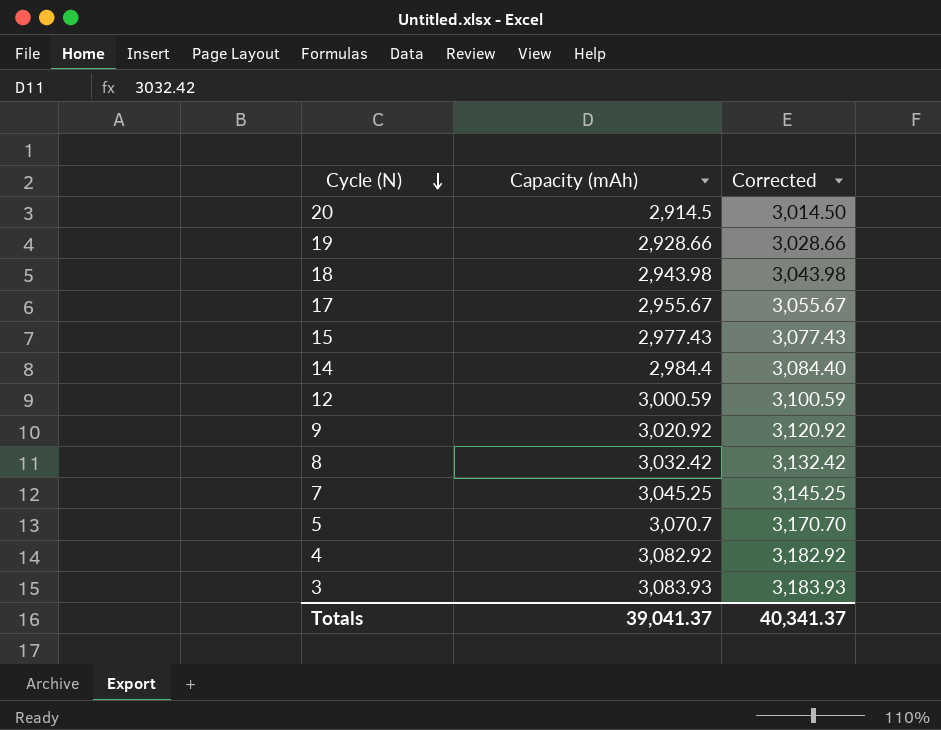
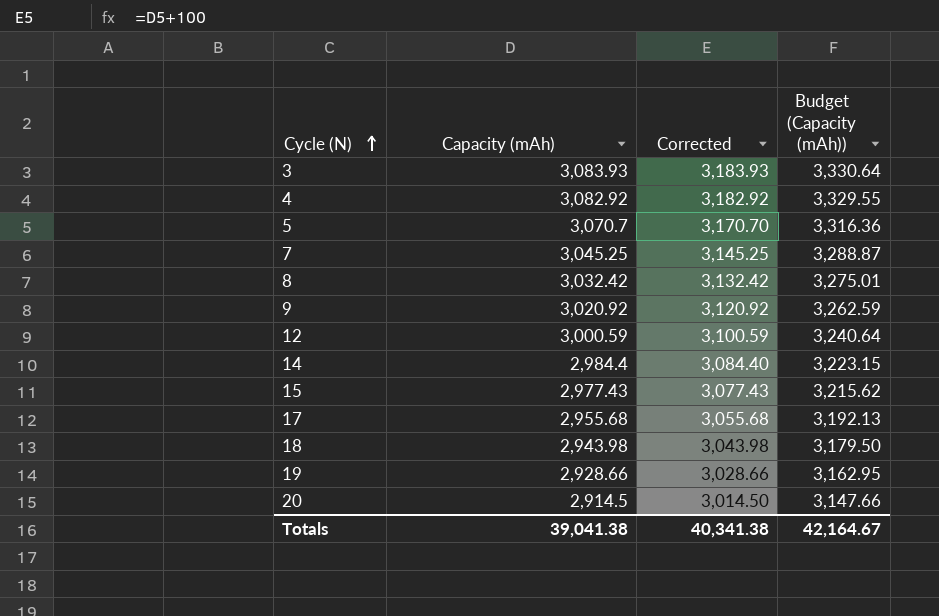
row order: Cycle (N) descending -> Cycle (N) ascending
column Budget (Capacity (mAh)) | formula: none -> [Capacity (mAh)] * 1.08
17 | Capacity (mAh): 2,955.67 -> 2,955.68
17 | Corrected: 3,055.67 -> 3,055.68
Totals | Capacity (mAh): 39,041.37 -> 39,041.38
Totals | Corrected: 40,341.37 -> 40,341.38

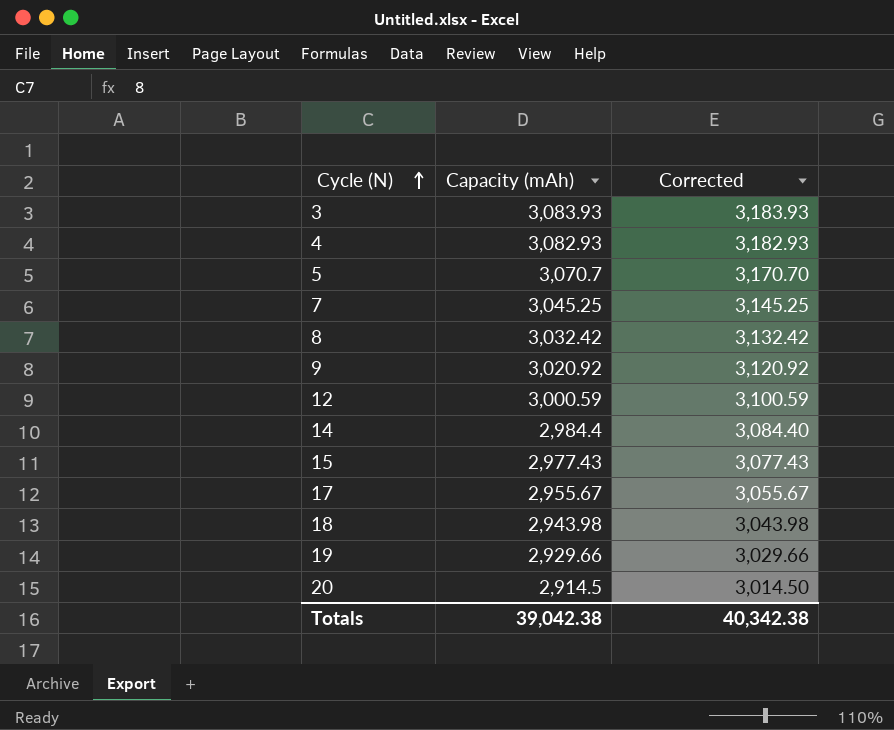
column Budget (Capacity (mAh)) | formula: [Capacity (mAh)] * 1.08 -> none
4 | Capacity (mAh): 3,082.92 -> 3,082.93
4 | Corrected: 3,182.92 -> 3,182.93
17 | Capacity (mAh): 2,955.68 -> 2,955.67
17 | Corrected: 3,055.68 -> 3,055.67
19 | Capacity (mAh): 2,928.66 -> 2,929.66
19 | Corrected: 3,028.66 -> 3,029.66
Totals | Capacity (mAh): 39,041.38 -> 39,042.38
Totals | Corrected: 40,341.38 -> 40,342.38

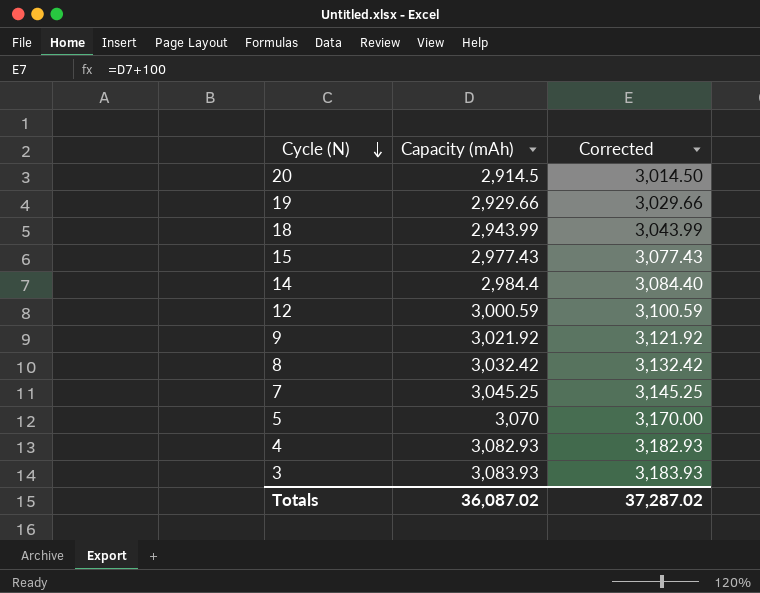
row order: Cycle (N) ascending -> Cycle (N) descending
row 17: 2,955.67 | 3,055.67 -> none
18 | Capacity (mAh): 2,943.98 -> 2,943.99
18 | Corrected: 3,043.98 -> 3,043.99
9 | Capacity (mAh): 3,020.92 -> 3,021.92
9 | Corrected: 3,120.92 -> 3,121.92
5 | Capacity (mAh): 3,070.7 -> 3,070
5 | Corrected: 3,170.70 -> 3,170.00
Totals | Capacity (mAh): 39,042.38 -> 36,087.02
Totals | Corrected: 40,342.38 -> 37,287.02

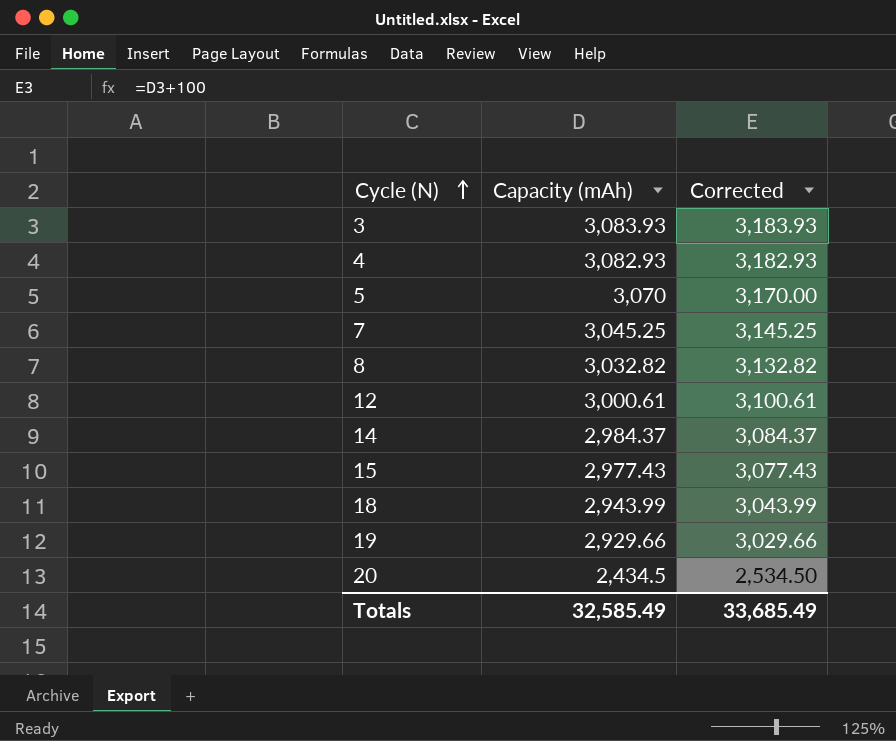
row order: Cycle (N) descending -> Cycle (N) ascending
row 9: 3,021.92 | 3,121.92 -> none
8 | Capacity (mAh): 3,032.42 -> 3,032.82
8 | Corrected: 3,132.42 -> 3,132.82
12 | Capacity (mAh): 3,000.59 -> 3,000.61
12 | Corrected: 3,100.59 -> 3,100.61
14 | Capacity (mAh): 2,984.4 -> 2,984.37
14 | Corrected: 3,084.40 -> 3,084.37
20 | Capacity (mAh): 2,914.5 -> 2,434.5
20 | Corrected: 3,014.50 -> 2,534.50
Totals | Capacity (mAh): 36,087.02 -> 32,585.49
Totals | Corrected: 37,287.02 -> 33,685.49

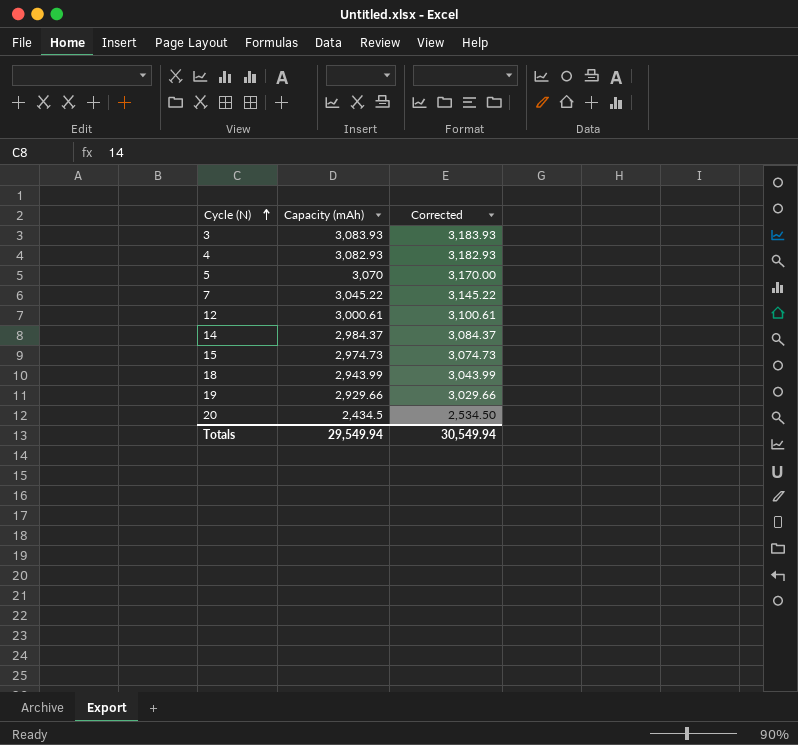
row 8: 3,032.82 | 3,132.82 -> none
7 | Capacity (mAh): 3,045.25 -> 3,045.22
7 | Corrected: 3,145.25 -> 3,145.22
15 | Capacity (mAh): 2,977.43 -> 2,974.73
15 | Corrected: 3,077.43 -> 3,074.73
Totals | Capacity (mAh): 32,585.49 -> 29,549.94
Totals | Corrected: 33,685.49 -> 30,549.94

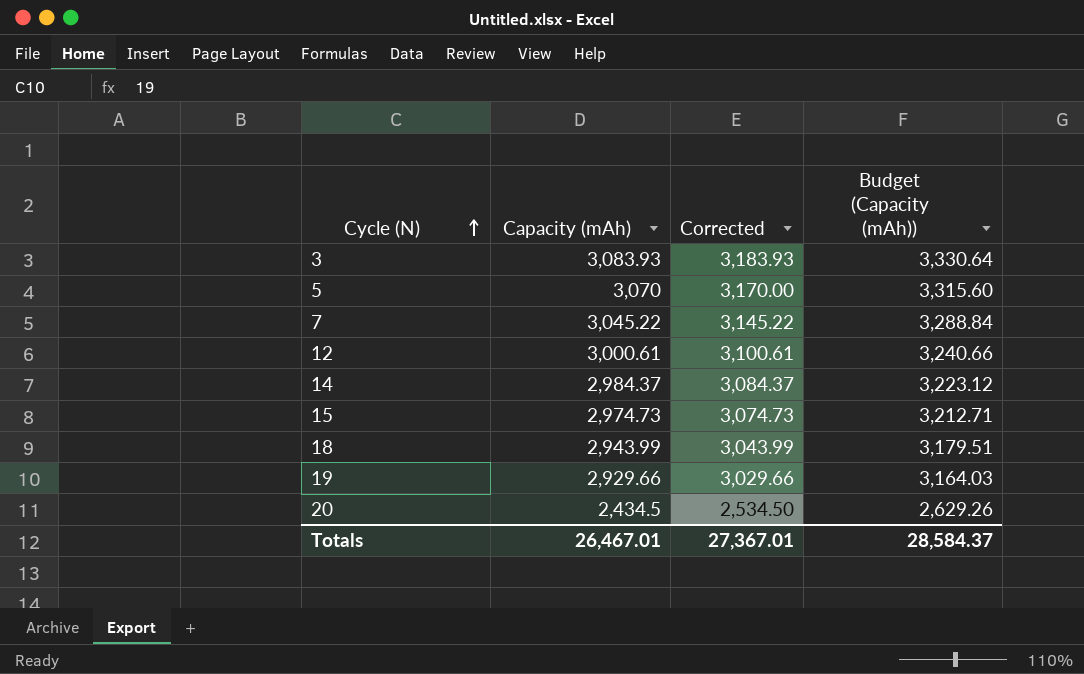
column Budget (Capacity (mAh)) | formula: none -> [Capacity (mAh)] * 1.08
row 4: 3,082.93 | 3,182.93 -> none
Totals | Capacity (mAh): 29,549.94 -> 26,467.01
Totals | Corrected: 30,549.94 -> 27,367.01

